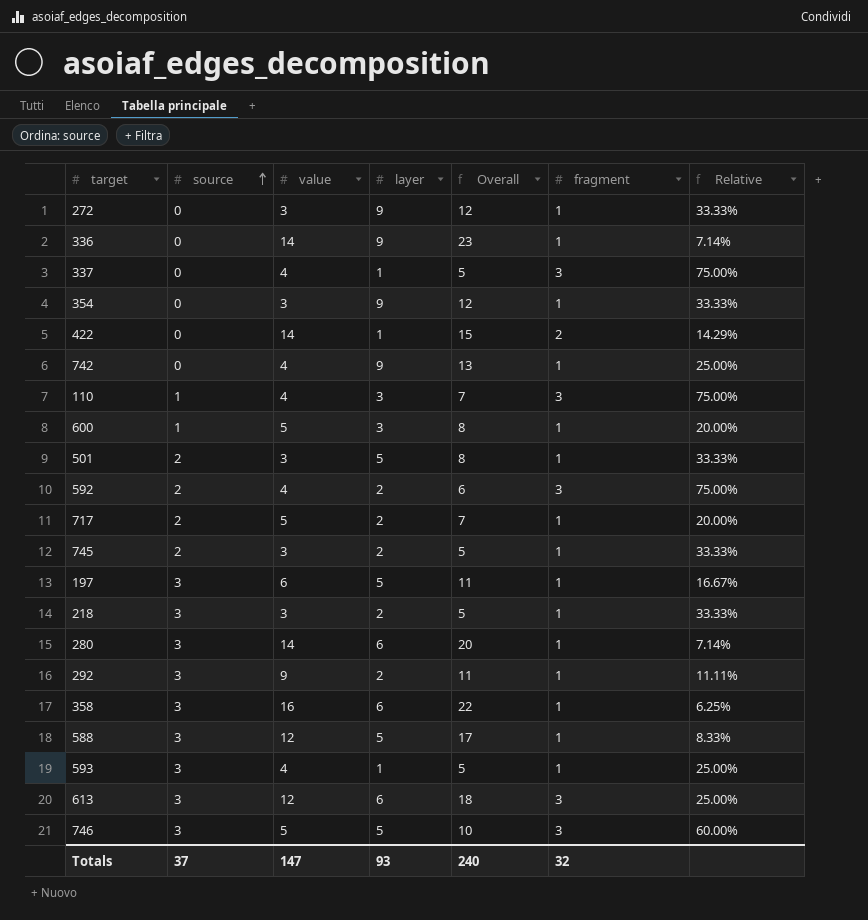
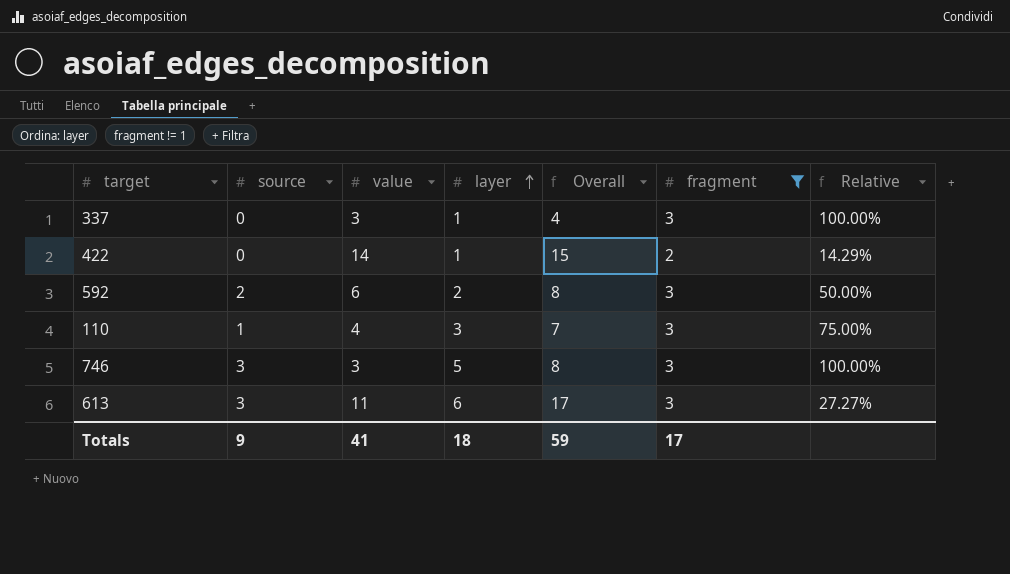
filter: none -> fragment != 1
row order: source ascending -> layer ascending
337 | value: 4 -> 3
337 | Overall: 5 -> 4
337 | Relative: 75.00% -> 100.00%
592 | value: 4 -> 6
592 | Overall: 6 -> 8
592 | Relative: 75.00% -> 50.00%
746 | value: 5 -> 3
746 | Overall: 10 -> 8
746 | Relative: 60.00% -> 100.00%
613 | value: 12 -> 11
613 | Overall: 18 -> 17
613 | Relative: 25.00% -> 27.27%
Totals | source: 37 -> 9
Totals | value: 147 -> 41
Totals | layer: 93 -> 18
Totals | Overall: 240 -> 59
Totals | fragment: 32 -> 17

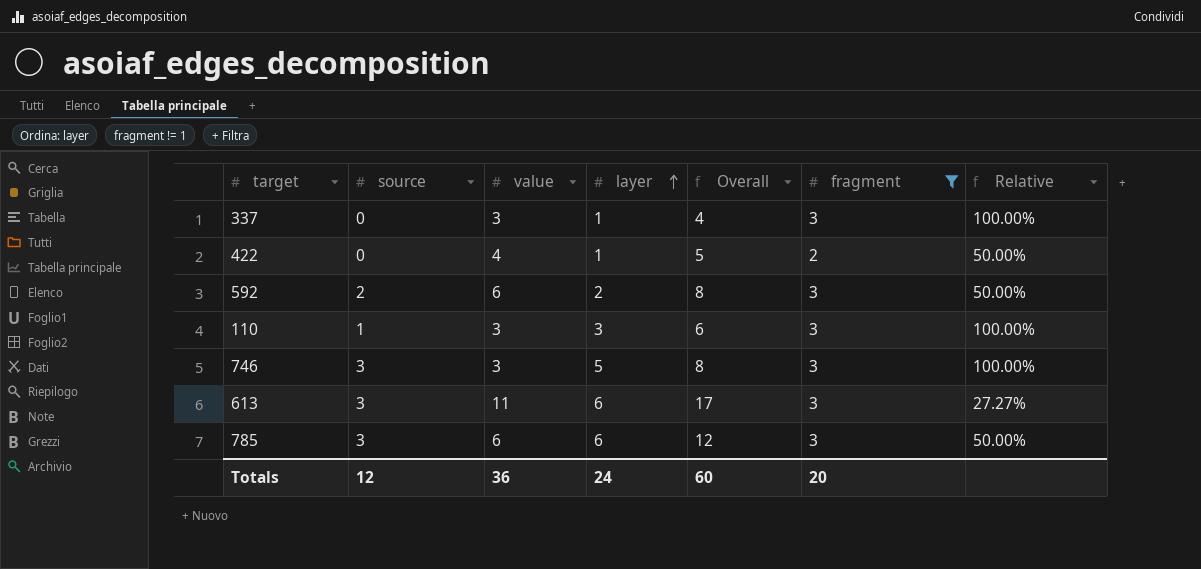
422 | value: 14 -> 4
422 | Overall: 15 -> 5
422 | Relative: 14.29% -> 50.00%
110 | value: 4 -> 3
110 | Overall: 7 -> 6
110 | Relative: 75.00% -> 100.00%
row 785: none -> 3 | 6 | 6 | 12 | 3 | 50.00%
Totals | source: 9 -> 12
Totals | value: 41 -> 36
Totals | layer: 18 -> 24
Totals | Overall: 59 -> 60
Totals | fragment: 17 -> 20

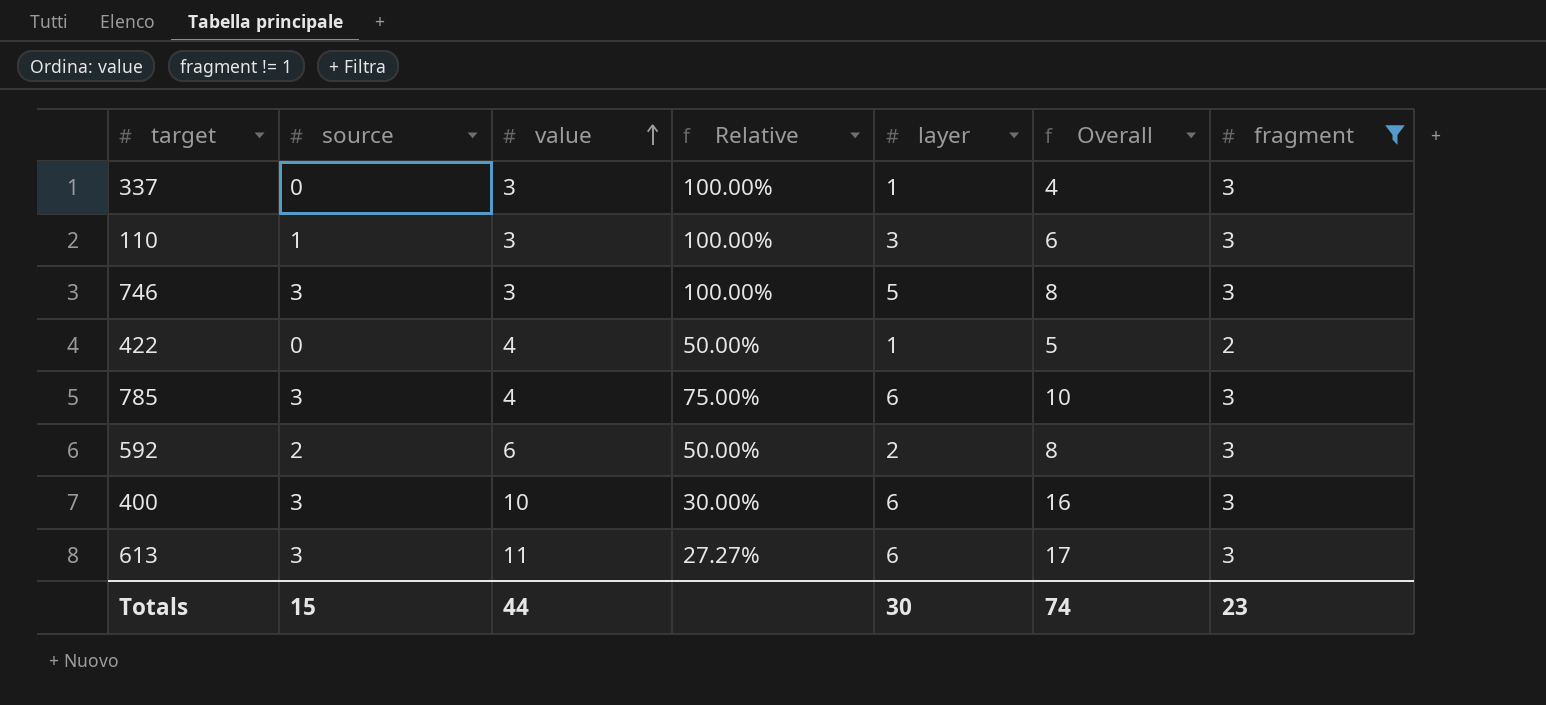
row order: layer ascending -> value ascending
column Relative | position: 7 -> 4
785 | value: 6 -> 4
785 | Relative: 50.00% -> 75.00%
785 | Overall: 12 -> 10
row 400: none -> 3 | 10 | 30.00% | 6 | 16 | 3
Totals | source: 12 -> 15
Totals | value: 36 -> 44
Totals | layer: 24 -> 30
Totals | Overall: 60 -> 74
Totals | fragment: 20 -> 23

